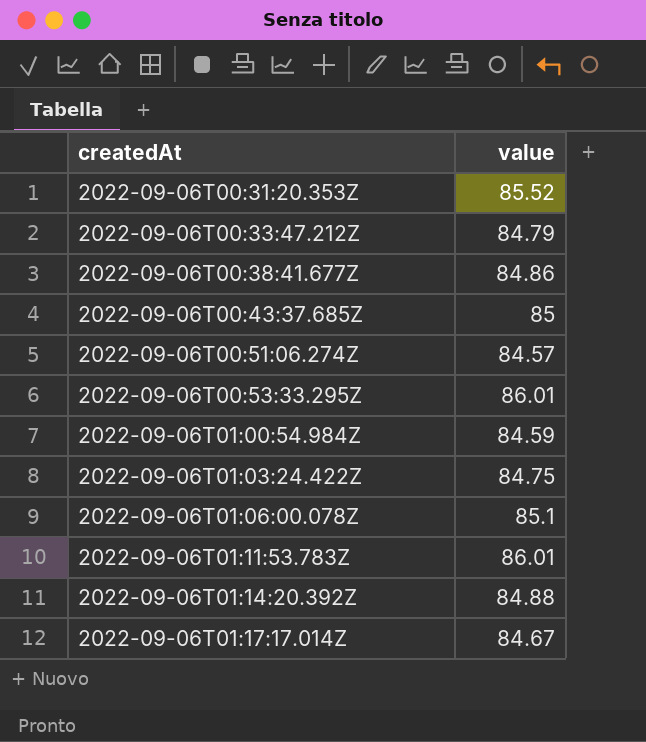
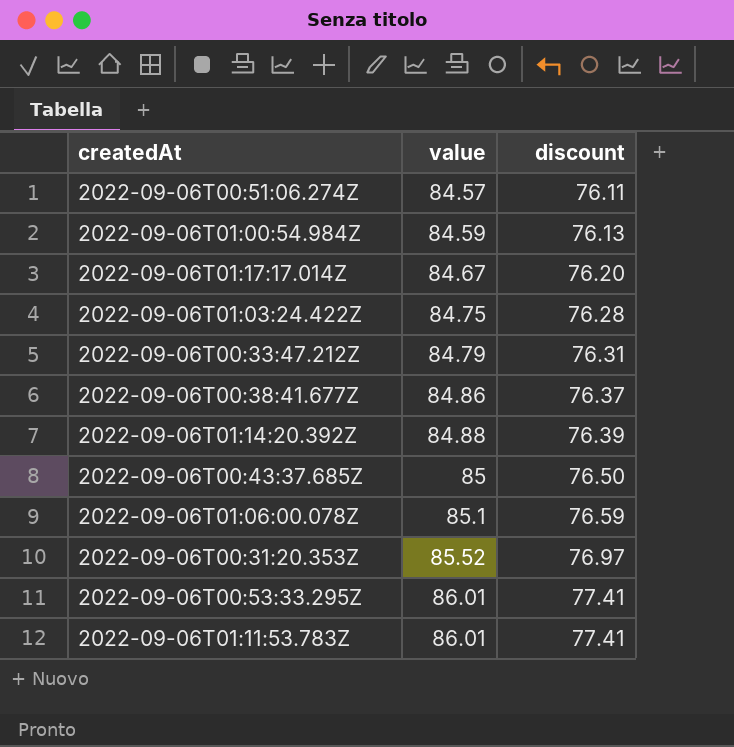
row order: createdAt ascending -> value ascending
column discount | formula: none -> [value] * 0.9

